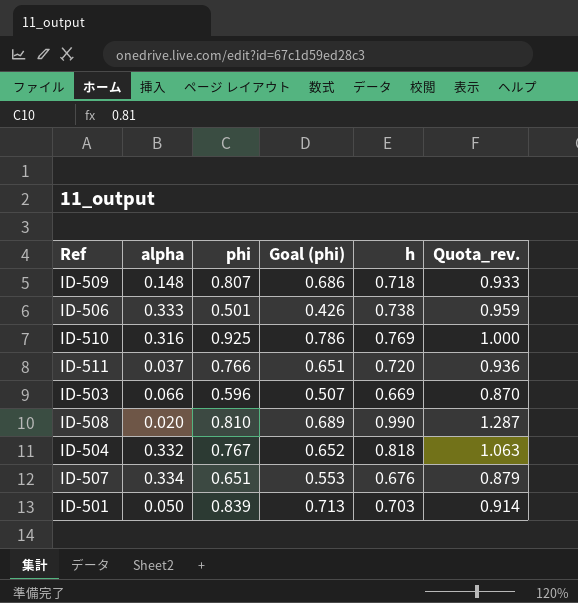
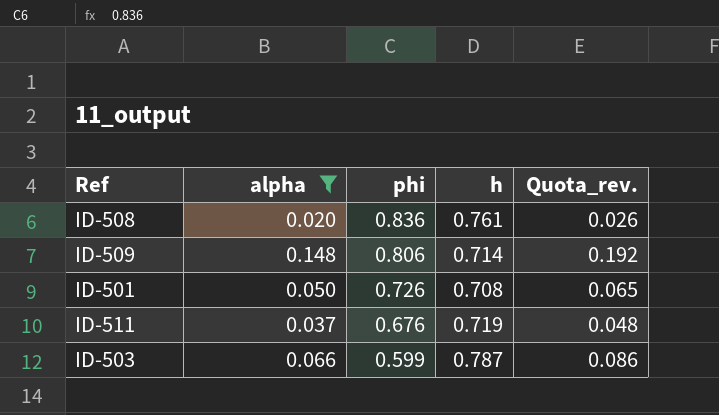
filter: none -> alpha <= 0.148
row order: none -> phi descending
column Goal (phi) | formula: [phi] * 0.85 -> none
column Quota_rev. | formula: [h] * 1.3 -> [alpha] * 1.3
ID-508 | phi: 0.810 -> 0.836
ID-508 | h: 0.990 -> 0.761
ID-509 | phi: 0.807 -> 0.806
ID-509 | h: 0.718 -> 0.714
ID-501 | phi: 0.839 -> 0.726
ID-501 | h: 0.703 -> 0.708
ID-511 | phi: 0.766 -> 0.676
ID-511 | h: 0.720 -> 0.719
ID-503 | phi: 0.596 -> 0.599
ID-503 | h: 0.669 -> 0.787

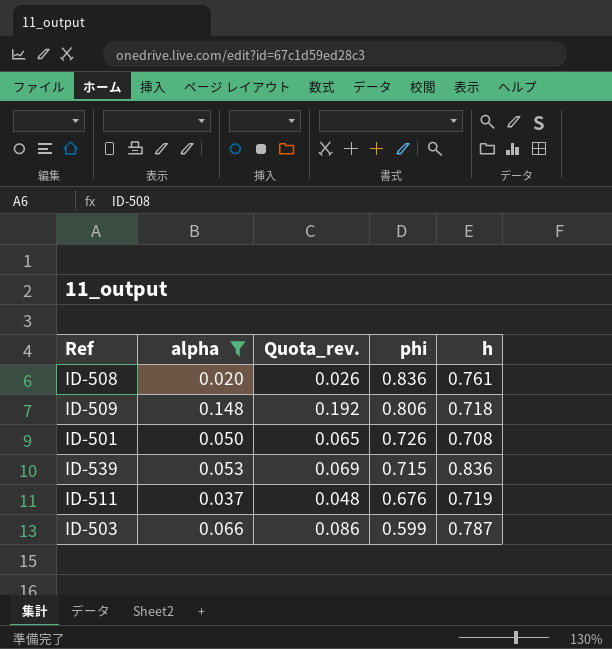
column Quota_rev. | position: 5 -> 3
ID-509 | h: 0.714 -> 0.718
row ID-539: none -> 0.053 | 0.069 | 0.715 | 0.836

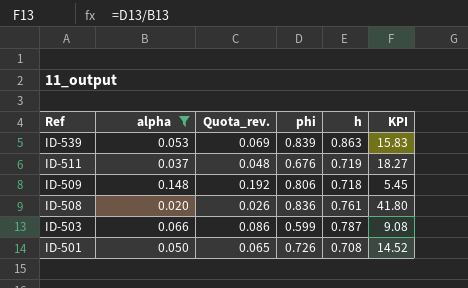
row order: phi descending -> Ref descending
column KPI | formula: none -> [phi] / [alpha]
ID-539 | phi: 0.715 -> 0.839
ID-539 | h: 0.836 -> 0.863

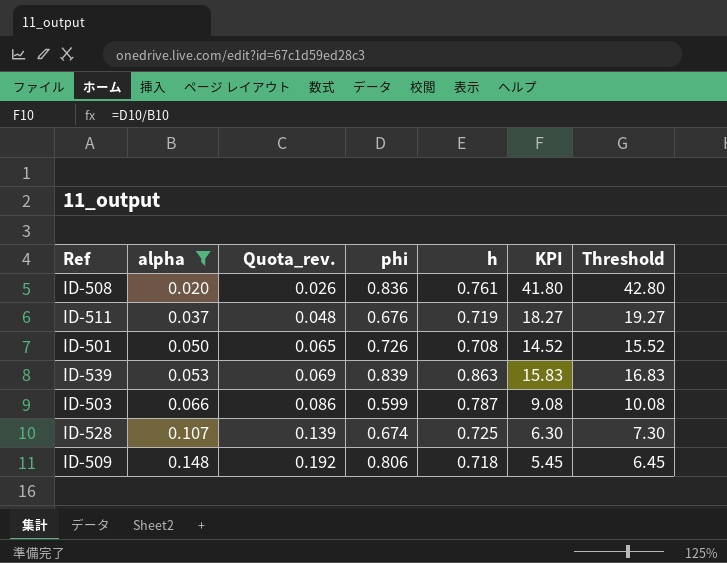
row order: Ref descending -> alpha ascending
column Threshold | formula: none -> [KPI] + 1
row ID-528: none -> 0.107 | 0.139 | 0.674 | 0.725 | 6.30 | 7.30

